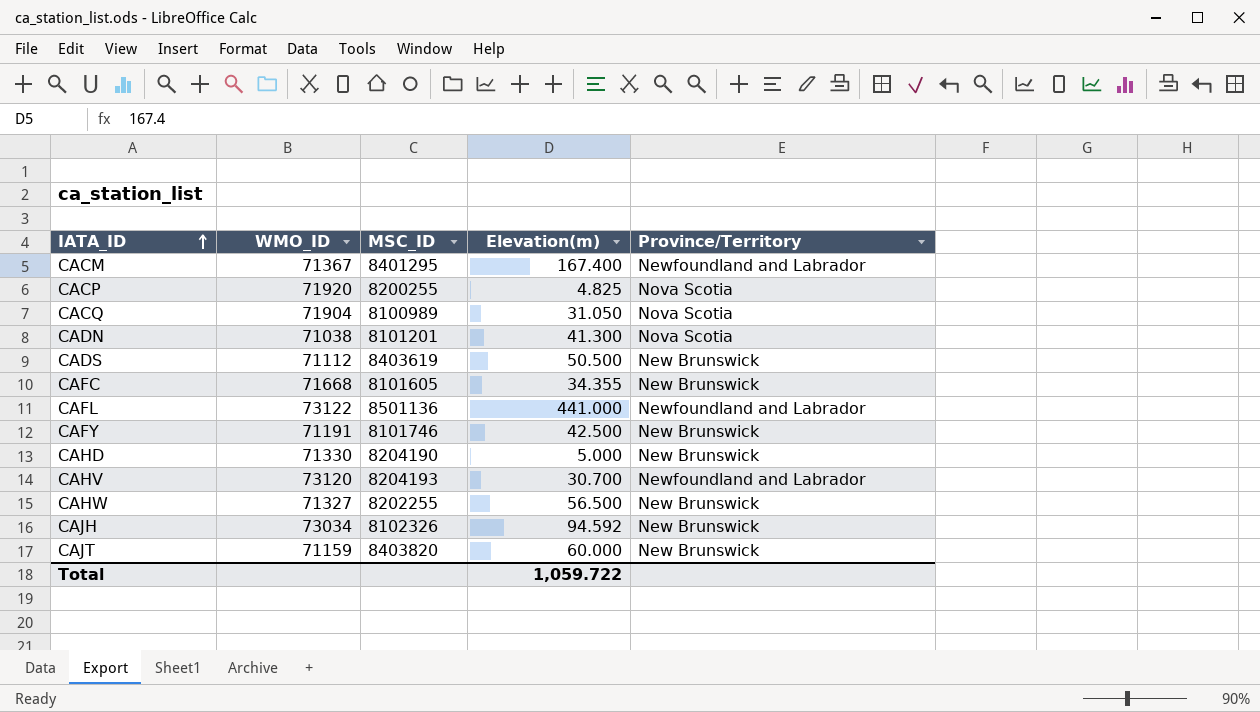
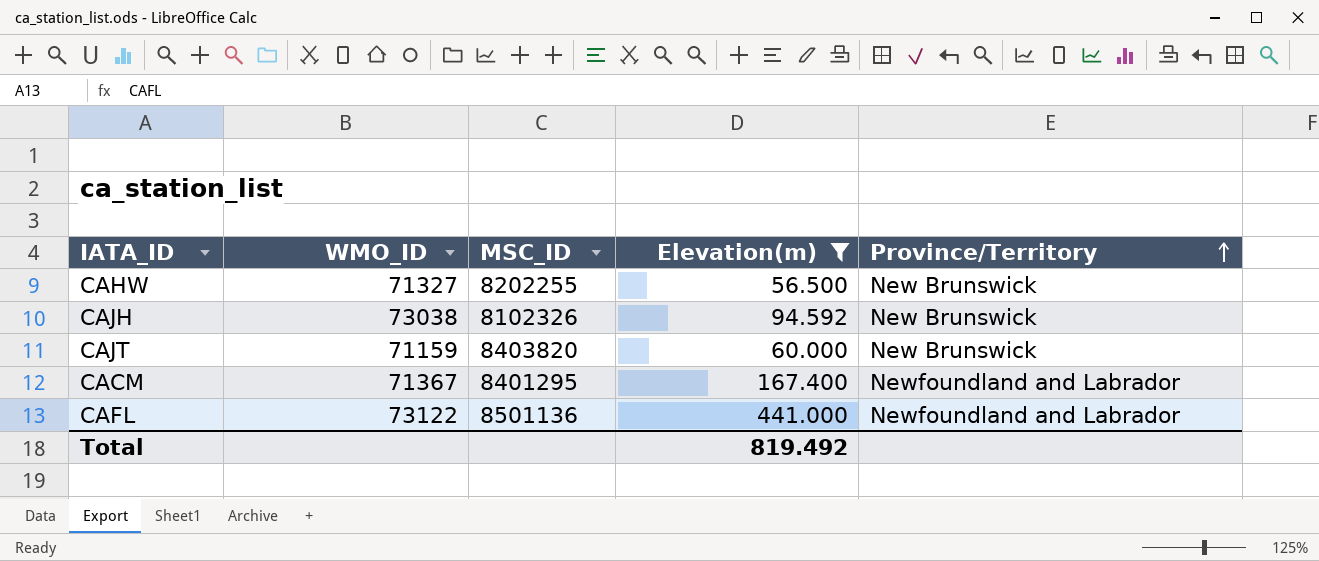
filter: none -> Elevation(m) >= 56.500
row order: IATA_ID ascending -> Province/Territory ascending
CAJH | WMO_ID: 73034 -> 73038
Total | Elevation(m): 1,059.722 -> 819.492

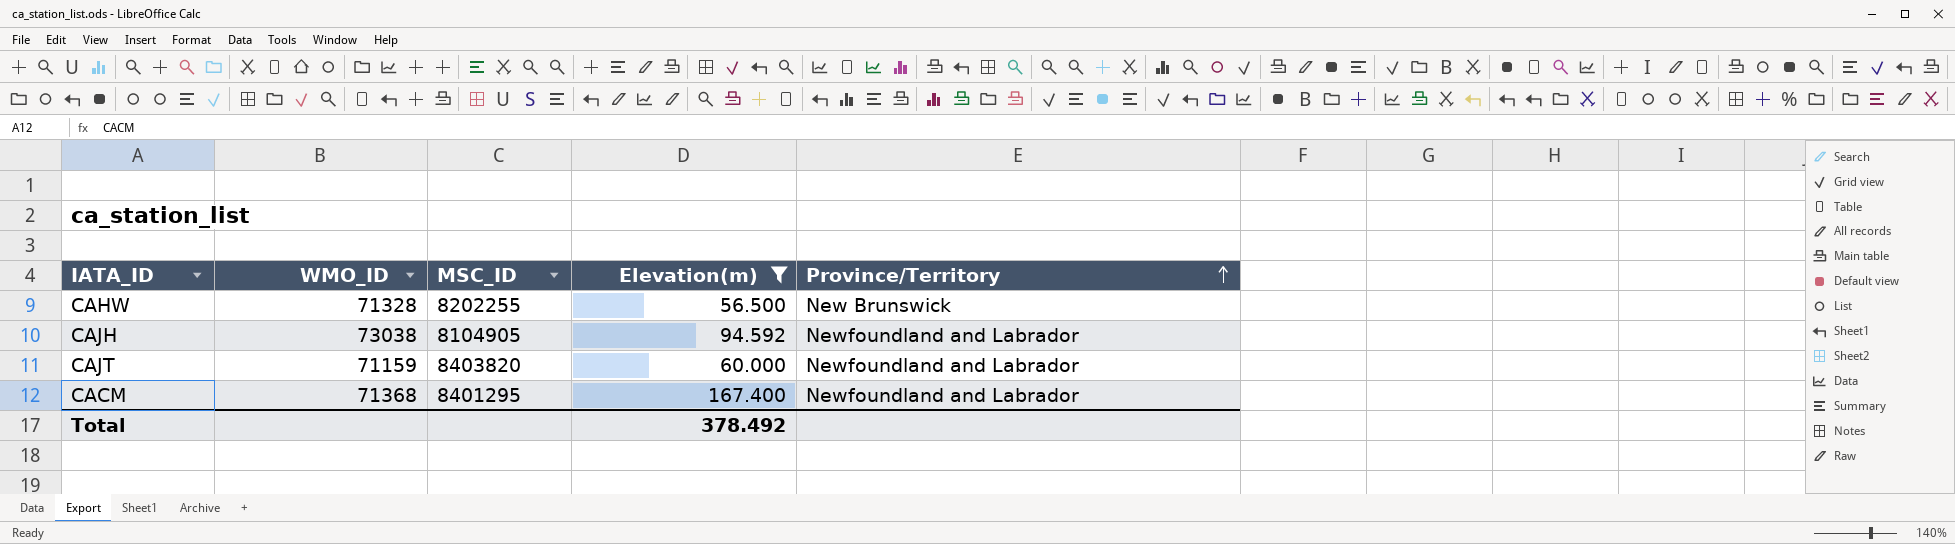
row CAFL: 73122 | 8501136 | 441.000 | Newfoundland and Labrador -> none
CAHW | WMO_ID: 71327 -> 71328
CAJH | MSC_ID: 8102326 -> 8104905
CAJH | Province/Territory: New Brunswick -> Newfoundland and Labrador
CAJT | Province/Territory: New Brunswick -> Newfoundland and Labrador
CACM | WMO_ID: 71367 -> 71368
Total | Elevation(m): 819.492 -> 378.492

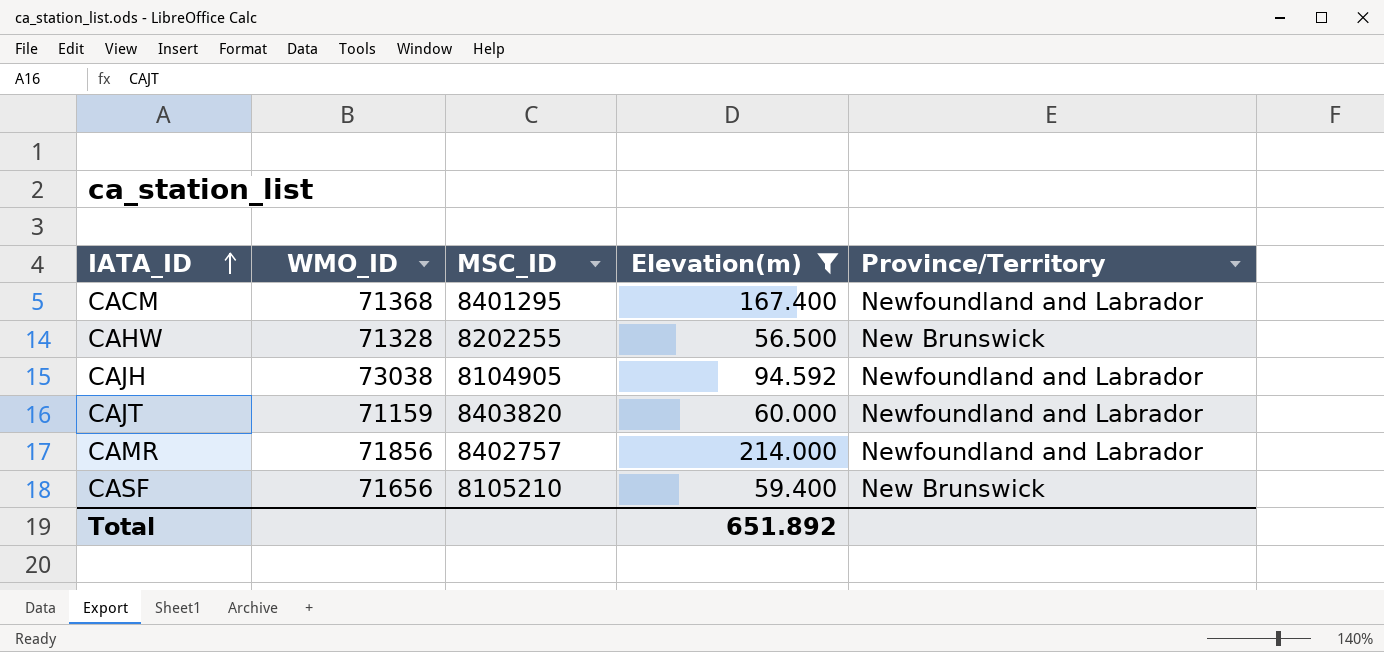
row order: Province/Territory ascending -> IATA_ID ascending
row CAMR: none -> 71856 | 8402757 | 214.000 | Newfoundland and Labrador
row CASF: none -> 71656 | 8105210 | 59.400 | New Brunswick
Total | Elevation(m): 378.492 -> 651.892

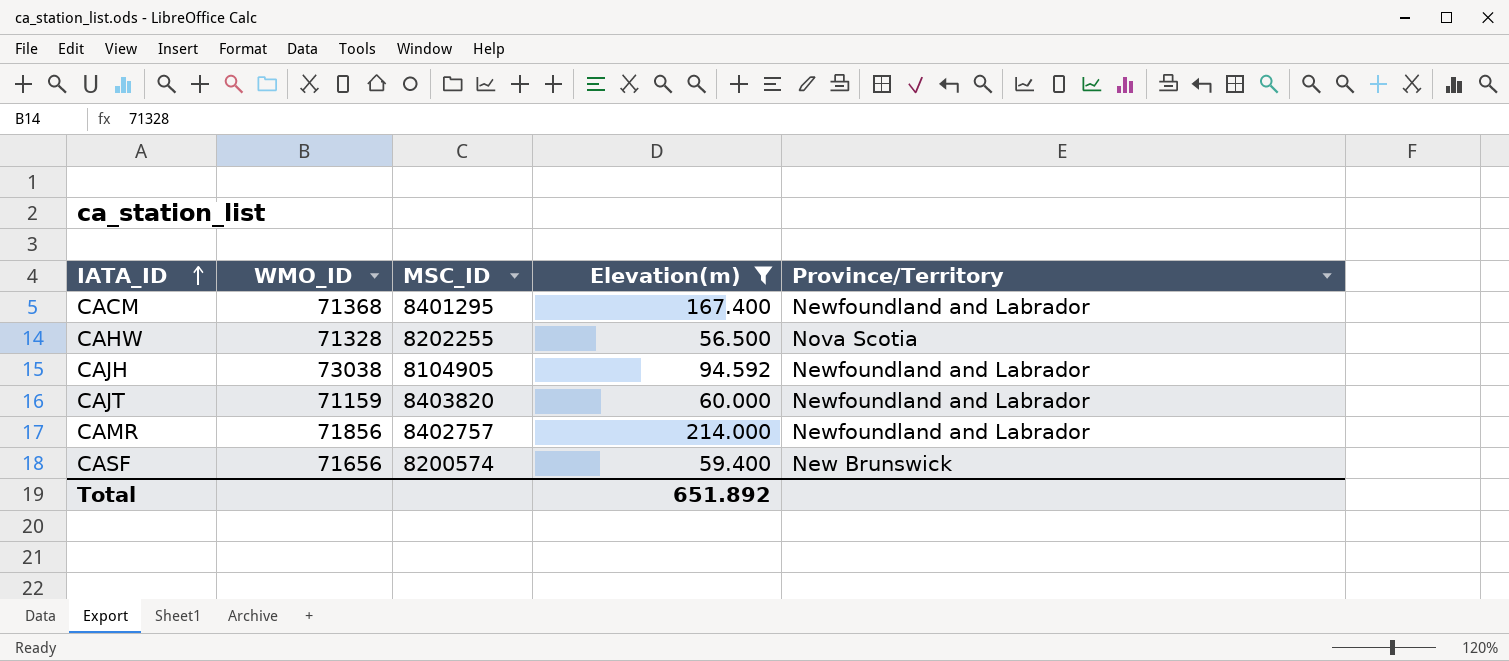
CAHW | Province/Territory: New Brunswick -> Nova Scotia
CASF | MSC_ID: 8105210 -> 8200574

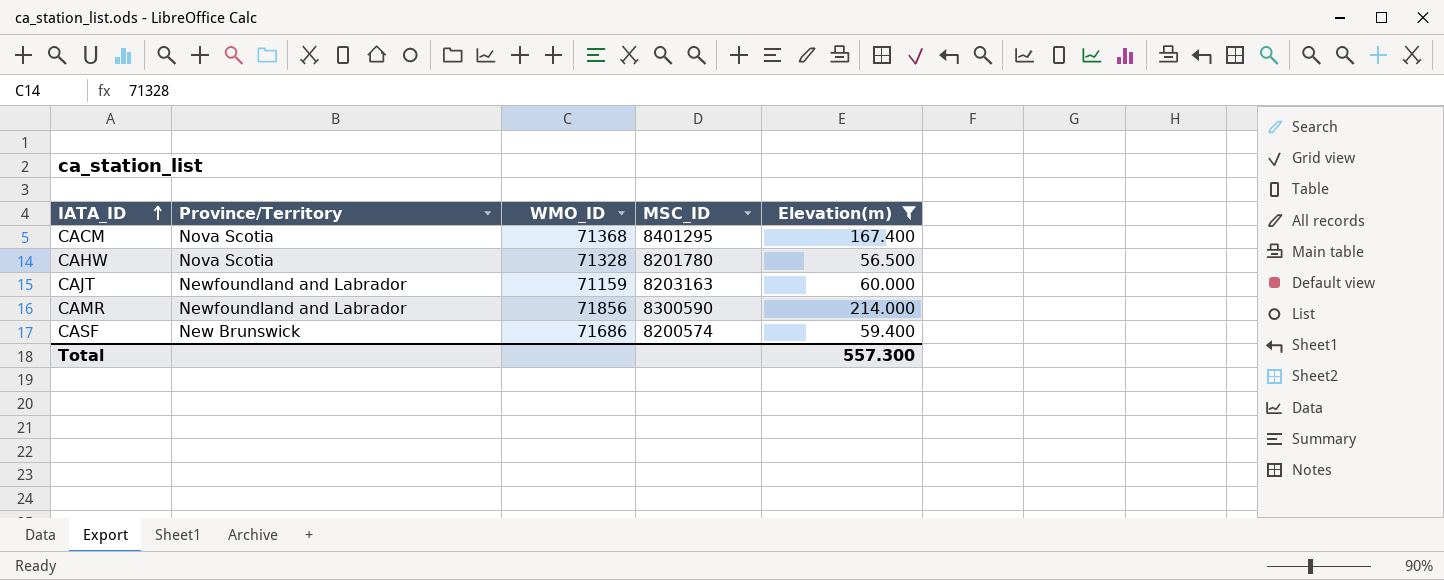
column Province/Territory | position: 5 -> 2
row CAJH: 73038 | 8104905 | 94.592 | Newfoundland and Labrador -> none
CACM | Province/Territory: Newfoundland and Labrador -> Nova Scotia
CAHW | MSC_ID: 8202255 -> 8201780
CAJT | MSC_ID: 8403820 -> 8203163
CAMR | MSC_ID: 8402757 -> 8300590
CASF | WMO_ID: 71656 -> 71686
Total | Elevation(m): 651.892 -> 557.300

